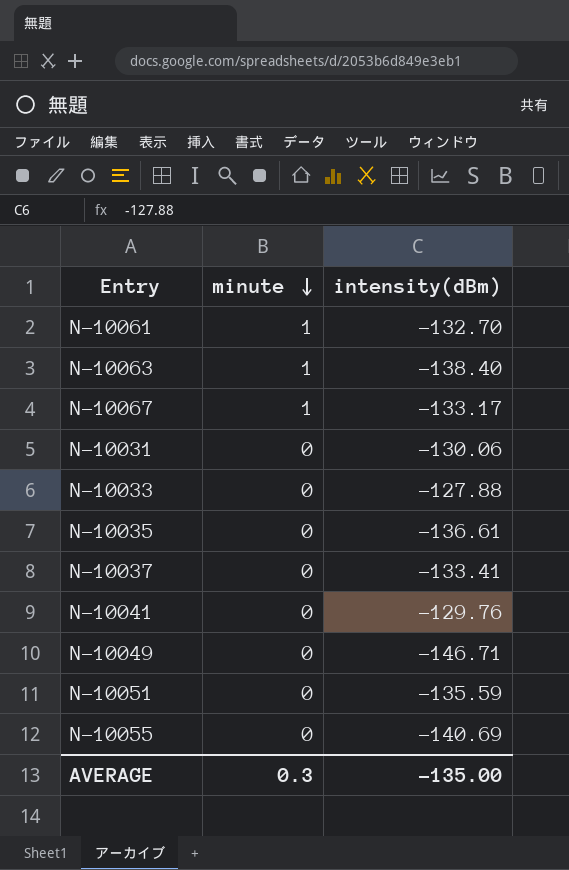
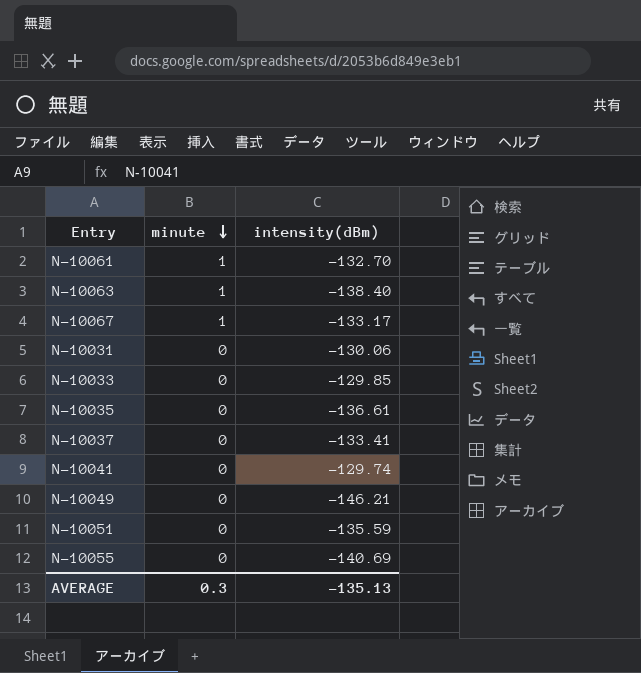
N-10033 | intensity(dBm): -127.88 -> -129.85
N-10041 | intensity(dBm): -129.76 -> -129.74
N-10049 | intensity(dBm): -146.71 -> -146.21
AVERAGE | intensity(dBm): -135.00 -> -135.13

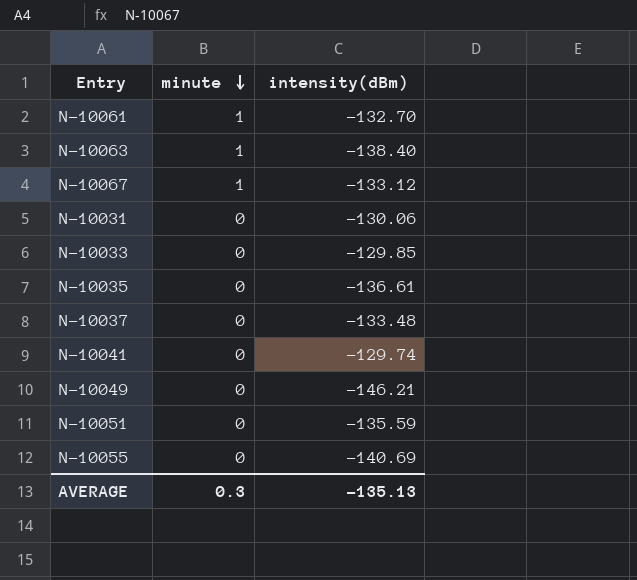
N-10067 | intensity(dBm): -133.17 -> -133.12
N-10037 | intensity(dBm): -133.41 -> -133.48

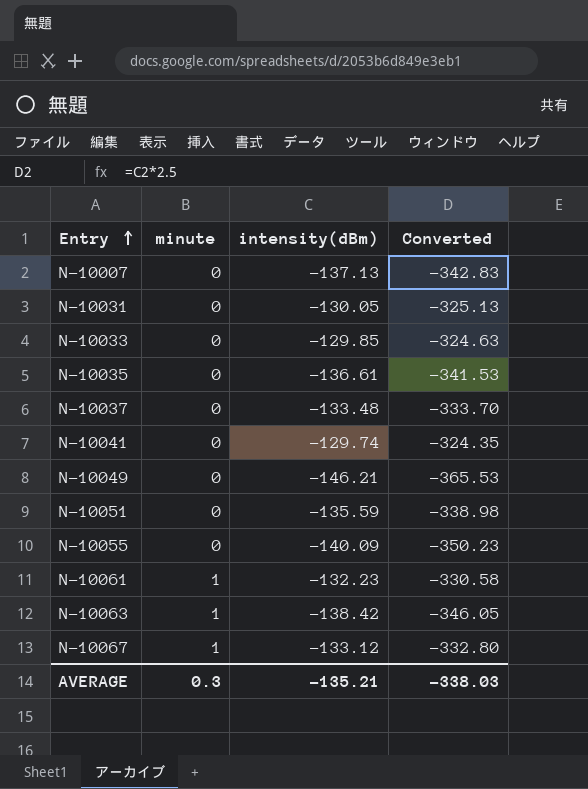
row order: minute descending -> Entry ascending
column Converted | formula: none -> [intensity(dBm)] * 2.5
row N-10007: none -> 0 | -137.13 | -342.83
N-10031 | intensity(dBm): -130.06 -> -130.05
N-10055 | intensity(dBm): -140.69 -> -140.09
N-10061 | intensity(dBm): -132.70 -> -132.23
N-10063 | intensity(dBm): -138.40 -> -138.42
AVERAGE | intensity(dBm): -135.13 -> -135.21

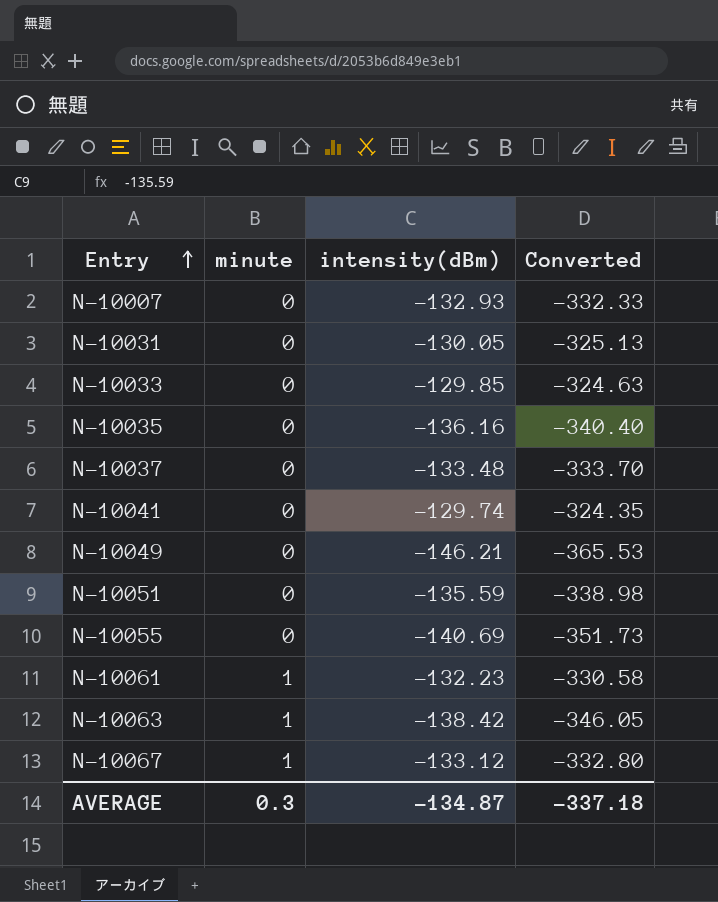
N-10007 | intensity(dBm): -137.13 -> -132.93
N-10007 | Converted: -342.83 -> -332.33
N-10035 | intensity(dBm): -136.61 -> -136.16
N-10035 | Converted: -341.53 -> -340.40
N-10055 | intensity(dBm): -140.09 -> -140.69
N-10055 | Converted: -350.23 -> -351.73
AVERAGE | intensity(dBm): -135.21 -> -134.87
AVERAGE | Converted: -338.03 -> -337.18

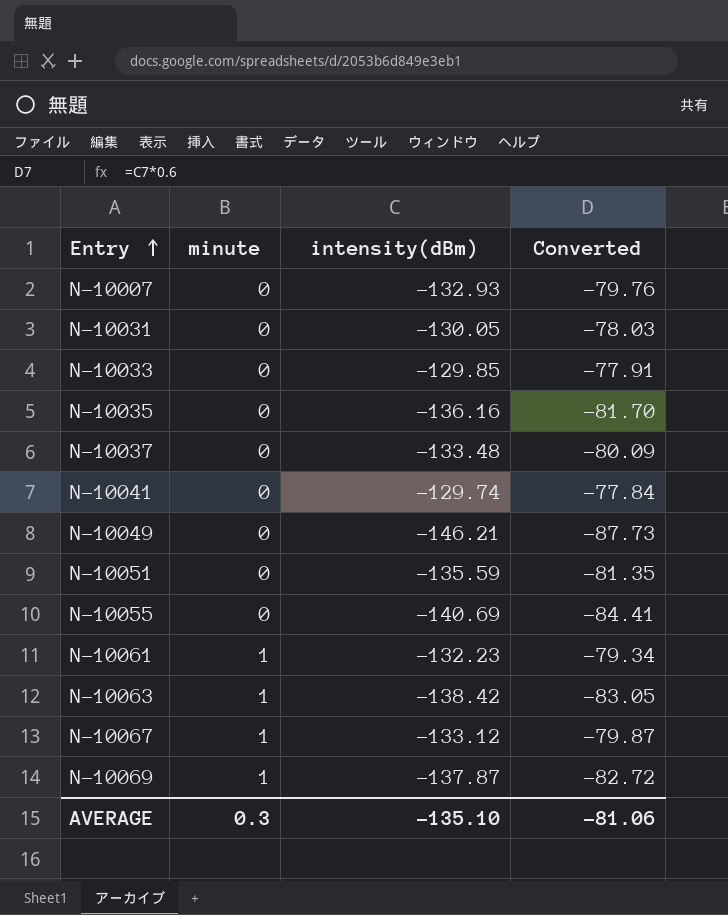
column Converted | formula: [intensity(dBm)] * 2.5 -> [intensity(dBm)] * 0.6
row N-10069: none -> 1 | -137.87 | -82.72
AVERAGE | intensity(dBm): -134.87 -> -135.10
AVERAGE | Converted: -337.18 -> -81.06

